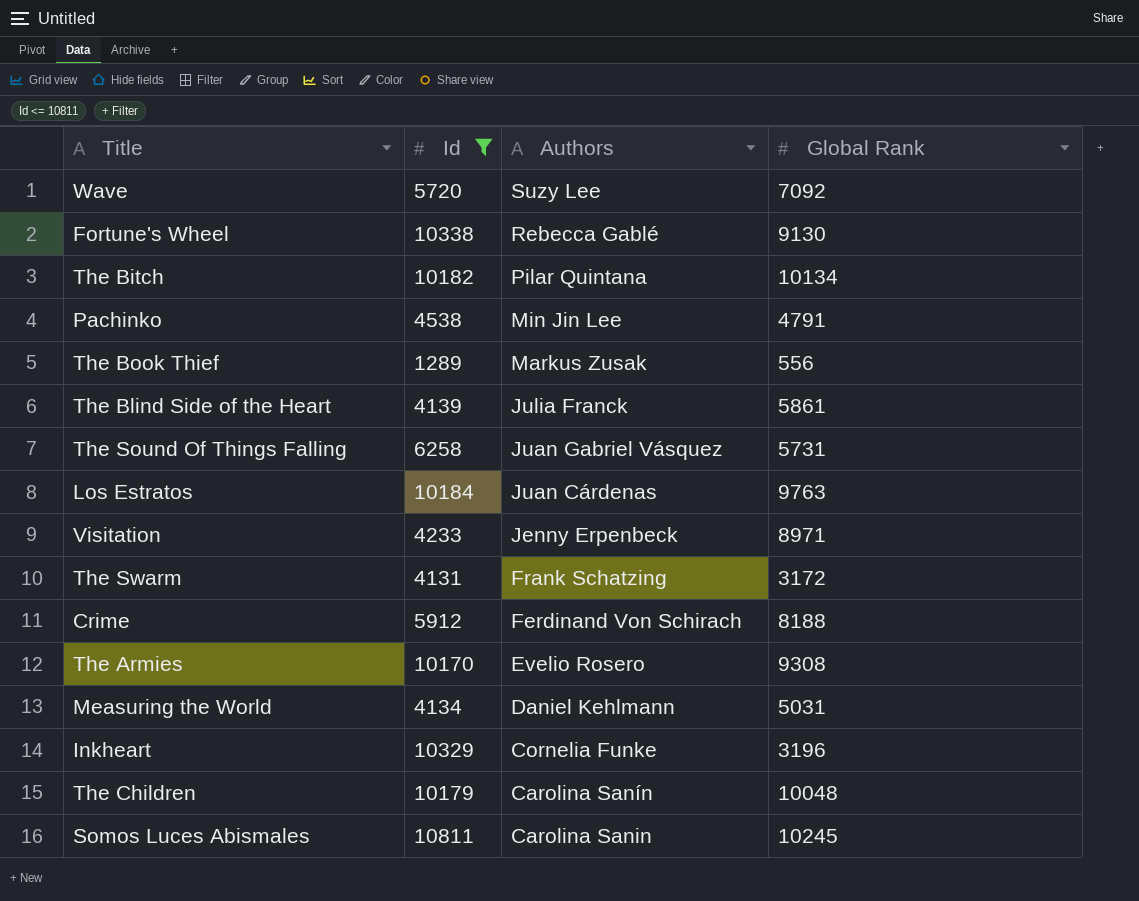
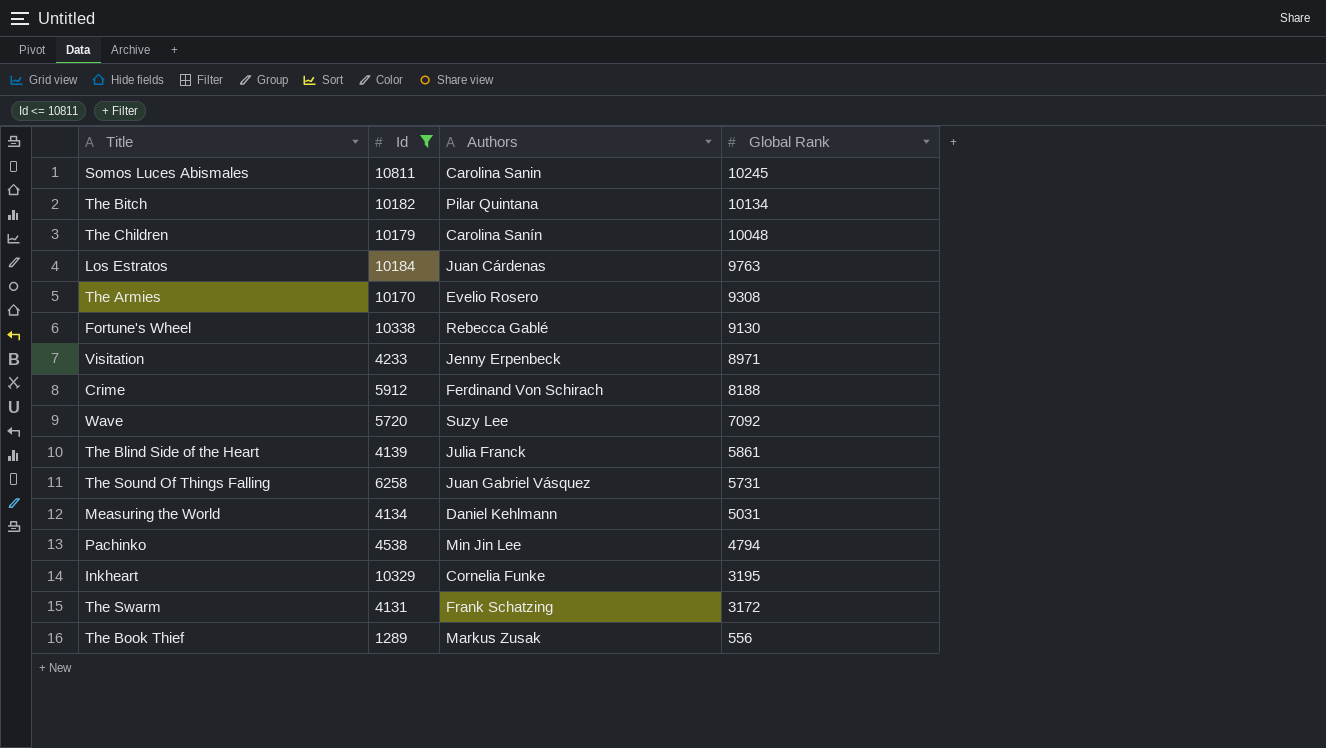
row order: Authors descending -> Global Rank descending
Pachinko | Global Rank: 4791 -> 4794
Inkheart | Global Rank: 3196 -> 3195

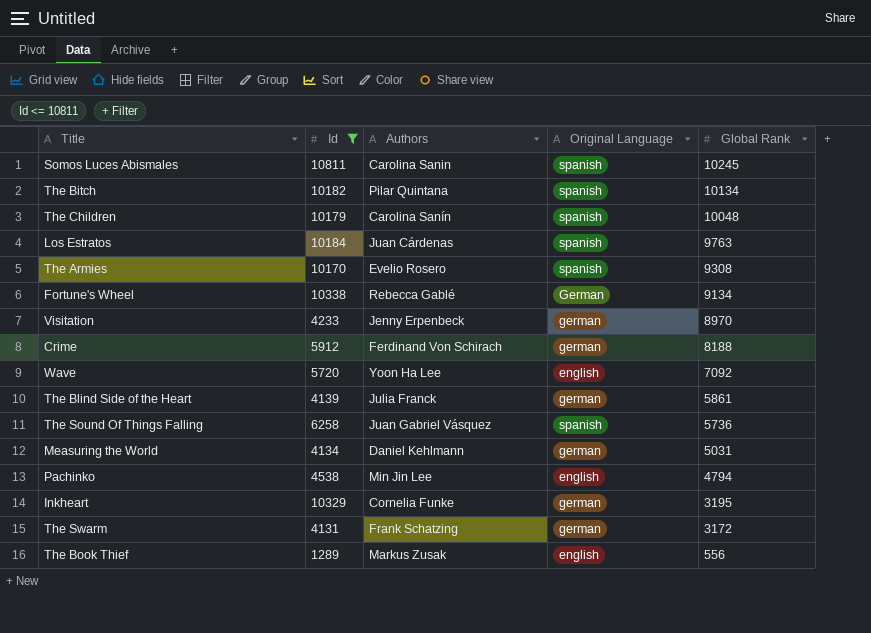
column Original Language | position: none -> 4
Fortune's Wheel | Global Rank: 9130 -> 9134
Visitation | Global Rank: 8971 -> 8970
Wave | Authors: Suzy Lee -> Yoon Ha Lee
The Sound Of Things Falling | Global Rank: 5731 -> 5736

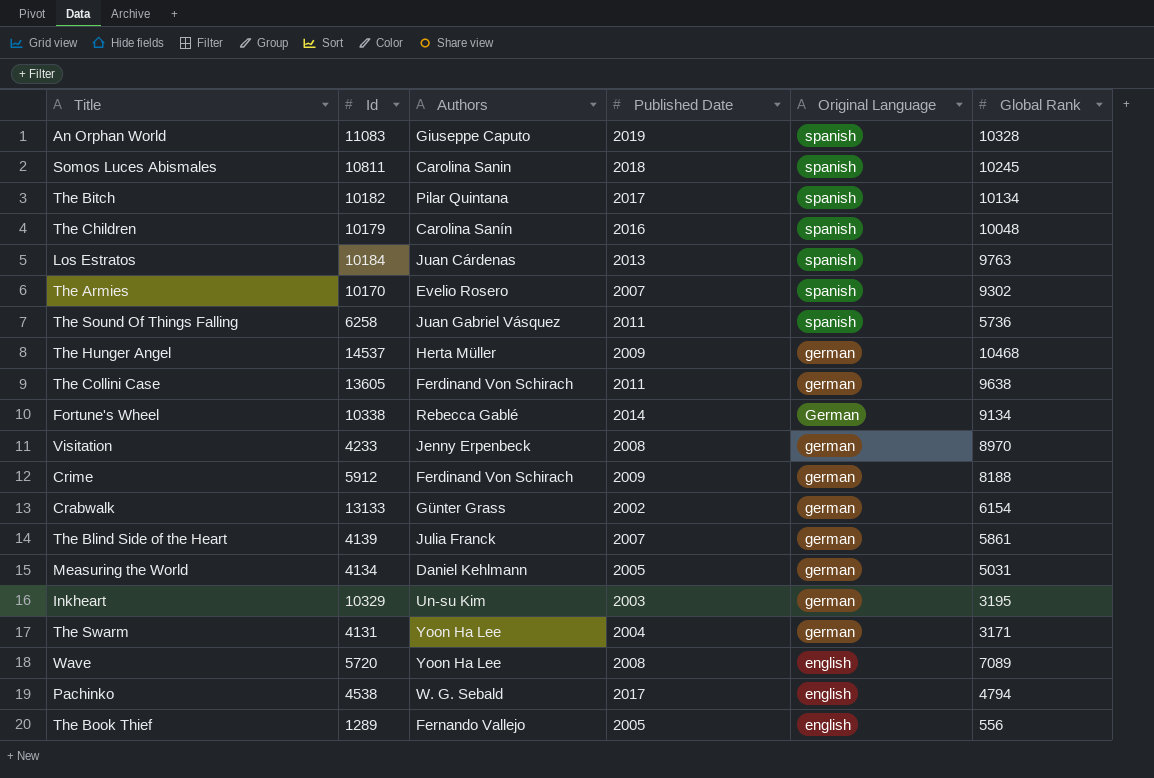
filter: Id <= 10811 -> none
row order: Global Rank descending -> Original Language descending
column Published Date | position: none -> 4
The Armies | Global Rank: 9308 -> 9302
Inkheart | Authors: Cornelia Funke -> Un-su Kim
The Swarm | Authors: Frank Schatzing -> Yoon Ha Lee
The Swarm | Global Rank: 3172 -> 3171
Wave | Global Rank: 7092 -> 7089
Pachinko | Authors: Min Jin Lee -> W. G. Sebald
The Book Thief | Authors: Markus Zusak -> Fernando Vallejo

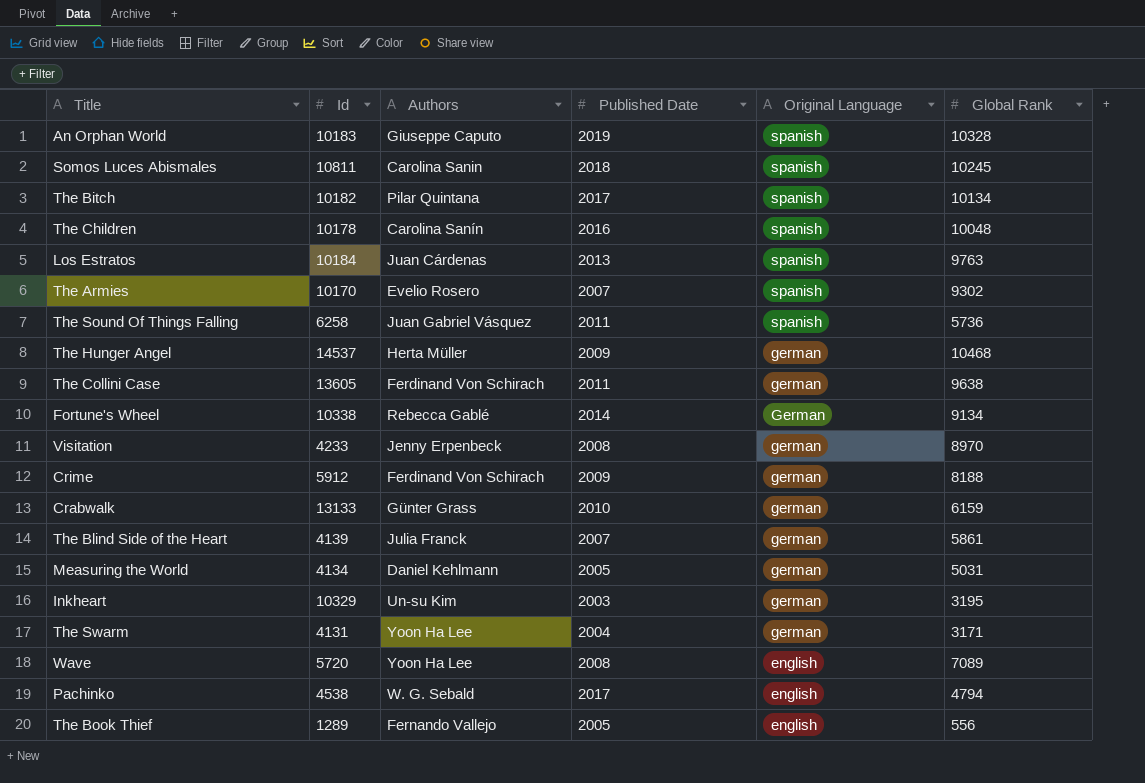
An Orphan World | Id: 11083 -> 10183
The Children | Id: 10179 -> 10178
Crabwalk | Published Date: 2002 -> 2010
Crabwalk | Global Rank: 6154 -> 6159

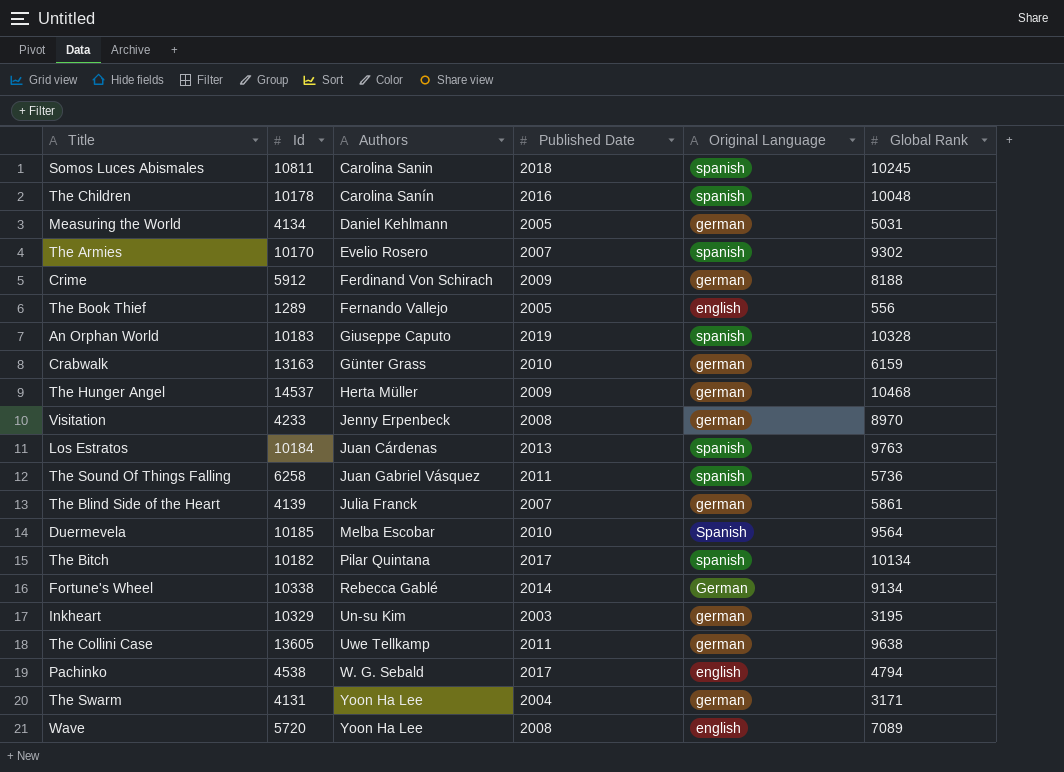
row order: Original Language descending -> Authors ascending
Crabwalk | Id: 13133 -> 13163
row Duermevela: none -> 10185 | Melba Escobar | 2010 | Spanish | 9564
The Collini Case | Authors: Ferdinand Von Schirach -> Uwe Tellkamp

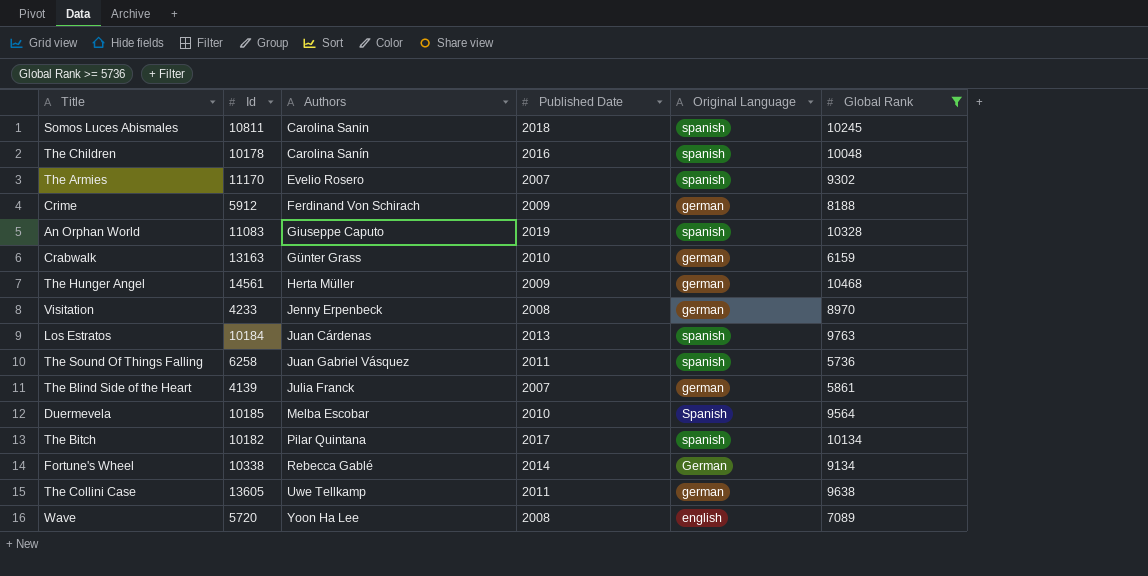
filter: none -> Global Rank >= 5736
The Armies | Id: 10170 -> 11170
An Orphan World | Id: 10183 -> 11083
The Hunger Angel | Id: 14537 -> 14561

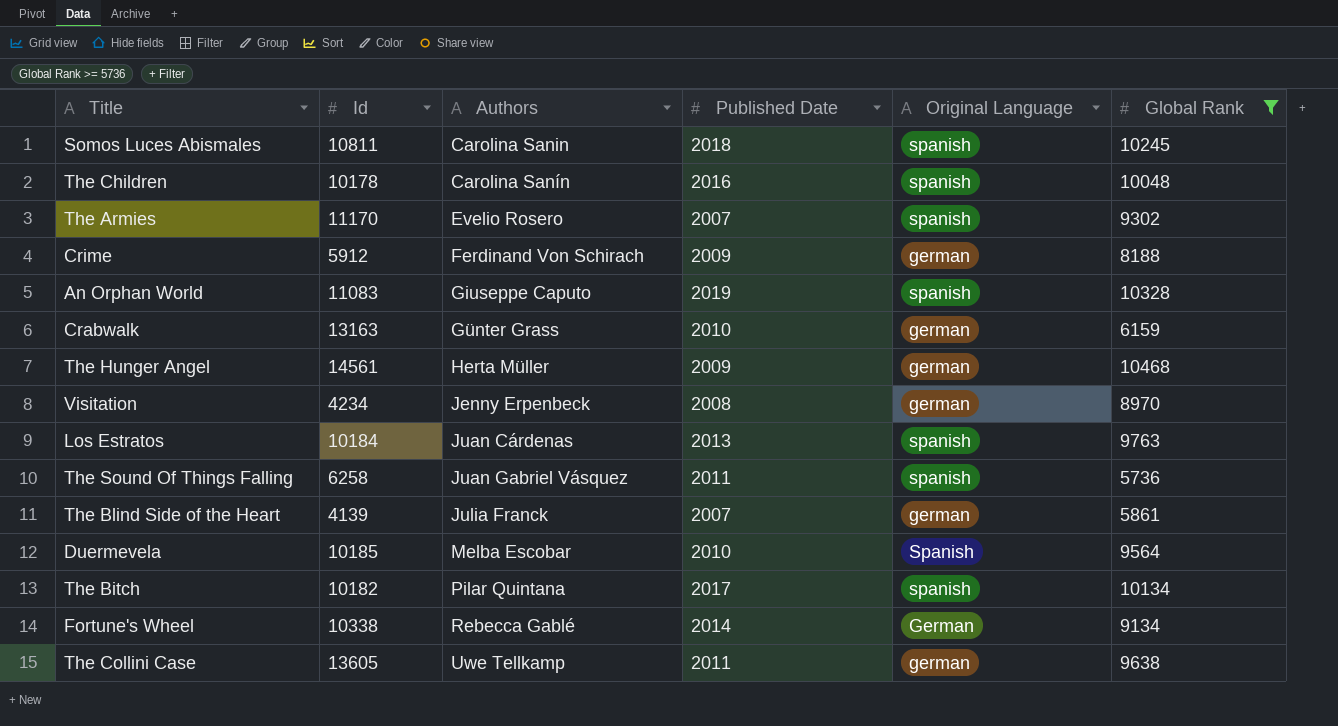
row Wave: 5720 | Yoon Ha Lee | 2008 | english | 7089 -> none
Visitation | Id: 4233 -> 4234

